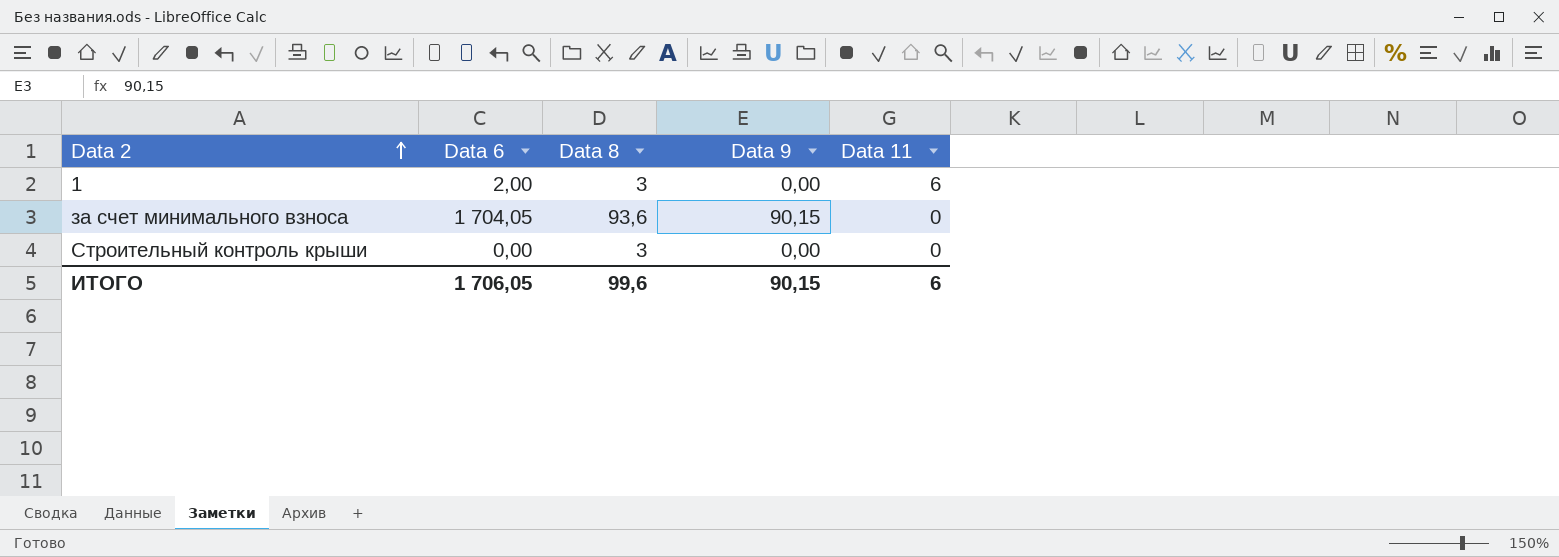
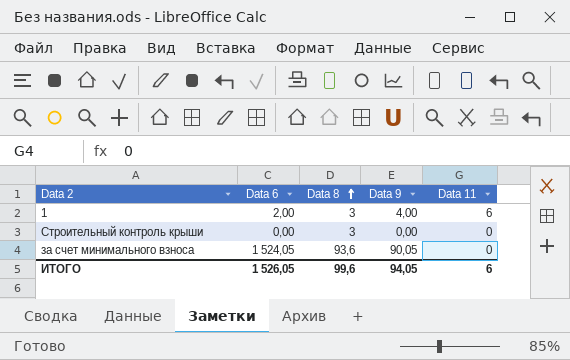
row order: Data 2 ascending -> Data 8 ascending
1 | Data 9: 0,00 -> 4,00
за счет минимального взноса | Data 6: 1 704,05 -> 1 524,05
за счет минимального взноса | Data 9: 90,15 -> 90,05
ИТОГО | Data 6: 1 706,05 -> 1 526,05
ИТОГО | Data 9: 90,15 -> 94,05

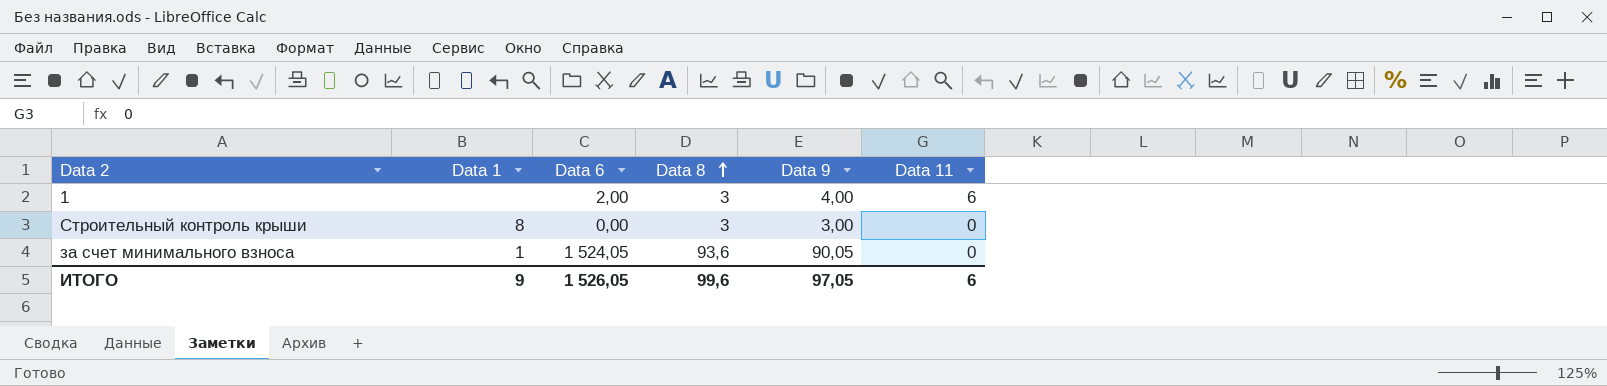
column Data 1 | position: none -> 2
Строительный контроль крыши | Data 9: 0,00 -> 3,00
ИТОГО | Data 9: 94,05 -> 97,05

